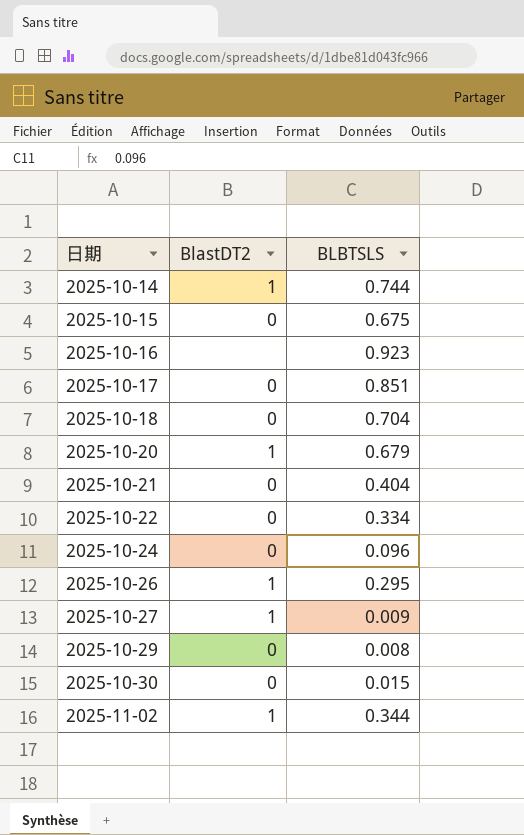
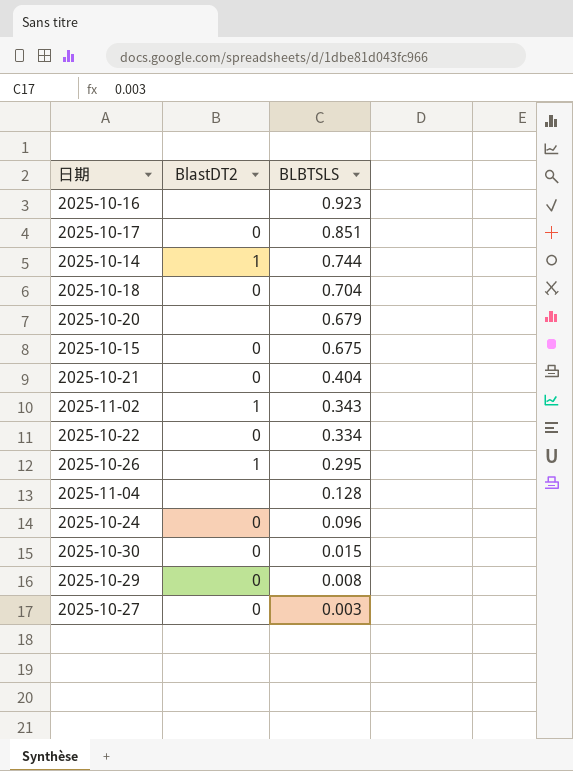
row order: 日期 ascending -> BLBTSLS descending
2025-10-20 | BlastDT2: 1 -> none
2025-11-02 | BLBTSLS: 0.344 -> 0.343
row 2025-11-04: none -> none | 0.128
2025-10-27 | BlastDT2: 1 -> 0
2025-10-27 | BLBTSLS: 0.009 -> 0.003

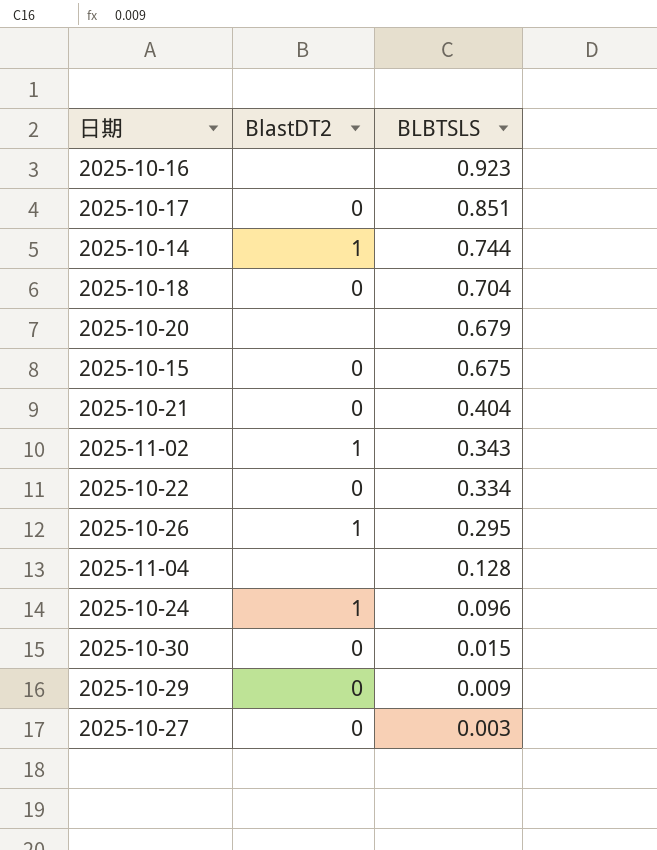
2025-10-24 | BlastDT2: 0 -> 1
2025-10-29 | BLBTSLS: 0.008 -> 0.009

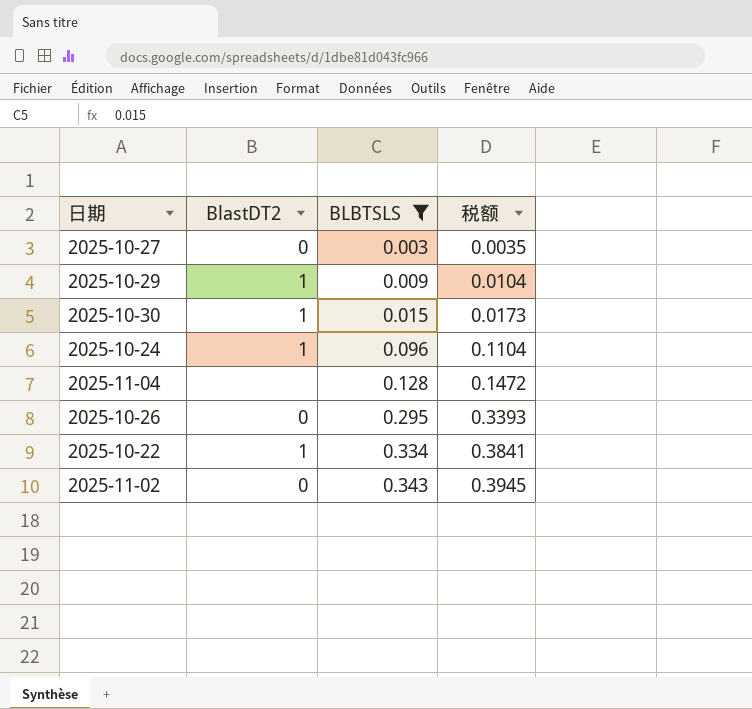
filter: none -> BLBTSLS <= 0.343
row order: BLBTSLS descending -> BLBTSLS ascending
column 税额 | formula: none -> [BLBTSLS] * 1.15
2025-10-29 | BlastDT2: 0 -> 1
2025-10-30 | BlastDT2: 0 -> 1
2025-10-26 | BlastDT2: 1 -> 0
2025-10-22 | BlastDT2: 0 -> 1
2025-11-02 | BlastDT2: 1 -> 0

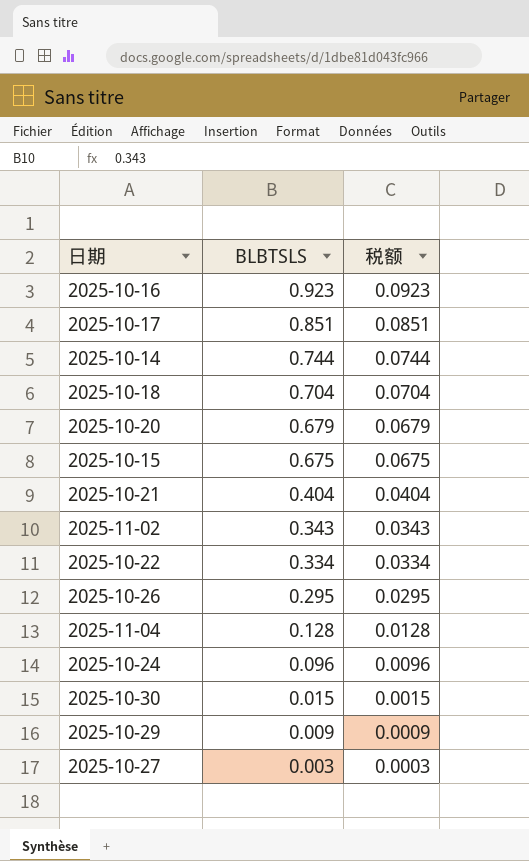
filter: BLBTSLS <= 0.343 -> none
row order: BLBTSLS ascending -> BLBTSLS descending
column BlastDT2 | position: 2 -> none
column 税额 | formula: [BLBTSLS] * 1.15 -> [BLBTSLS] * 0.1

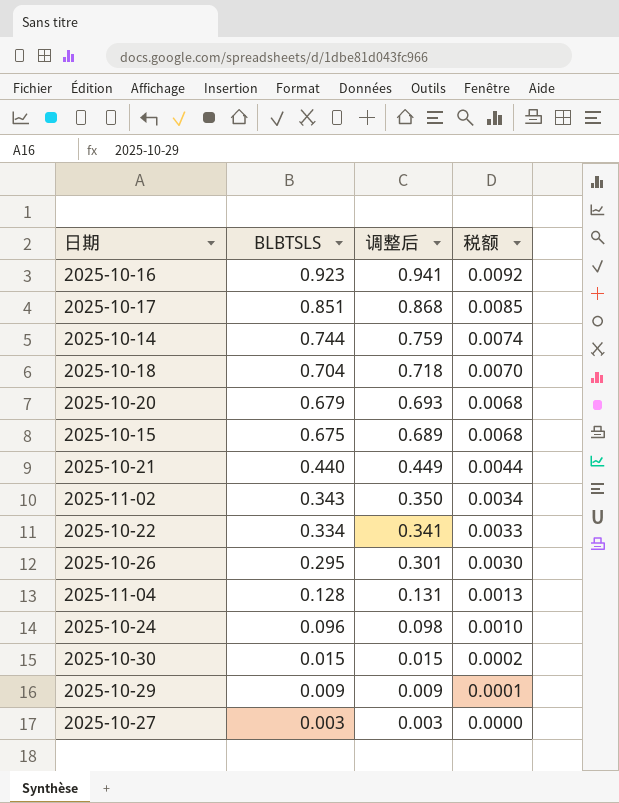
column 调整后 | formula: none -> [BLBTSLS] * 1.02
column 税额 | formula: [BLBTSLS] * 0.1 -> [BLBTSLS] * 0.01
2025-10-21 | BLBTSLS: 0.404 -> 0.440

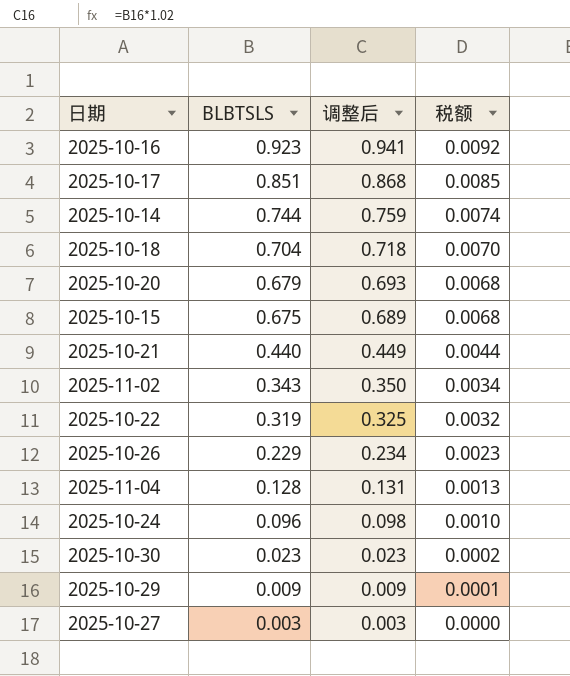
2025-10-22 | BLBTSLS: 0.334 -> 0.319
2025-10-22 | 调整后: 0.341 -> 0.325
2025-10-22 | 税额: 0.0033 -> 0.0032
2025-10-26 | BLBTSLS: 0.295 -> 0.229
2025-10-26 | 调整后: 0.301 -> 0.234
2025-10-26 | 税额: 0.0030 -> 0.0023
2025-10-30 | BLBTSLS: 0.015 -> 0.023
2025-10-30 | 调整后: 0.015 -> 0.023

